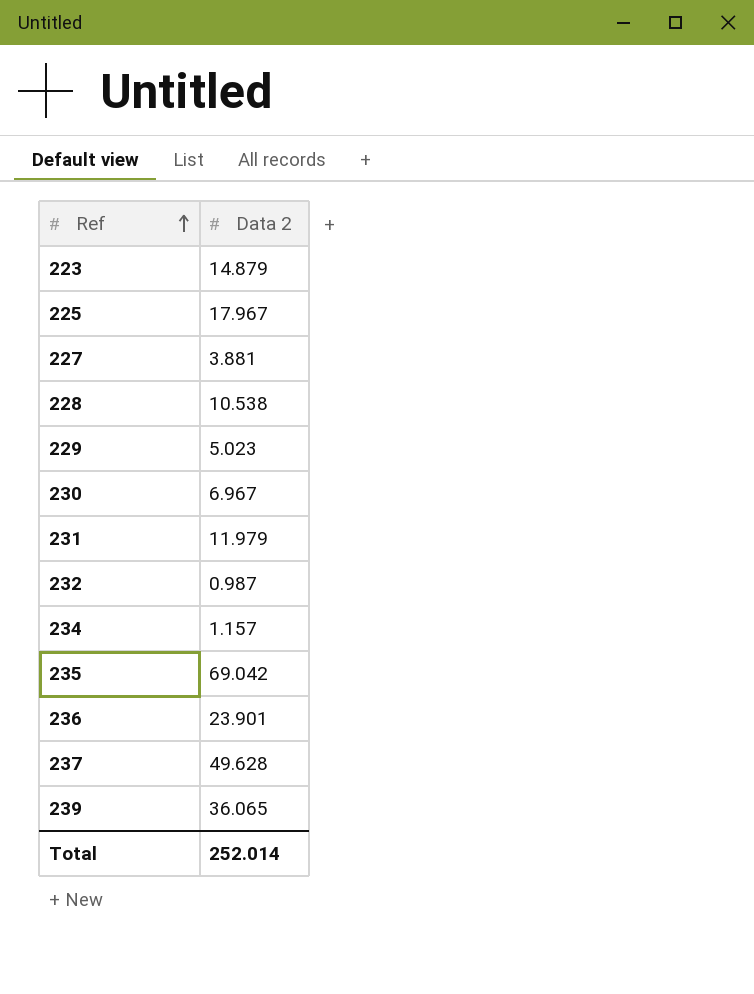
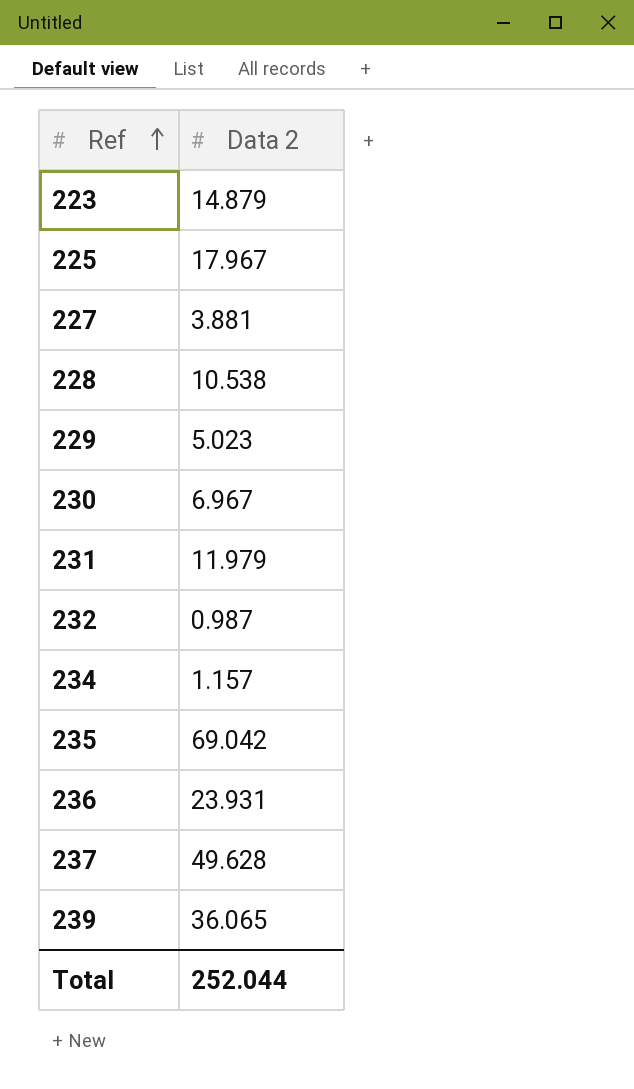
236 | Data 2: 23.901 -> 23.931
Total | Data 2: 252.014 -> 252.044

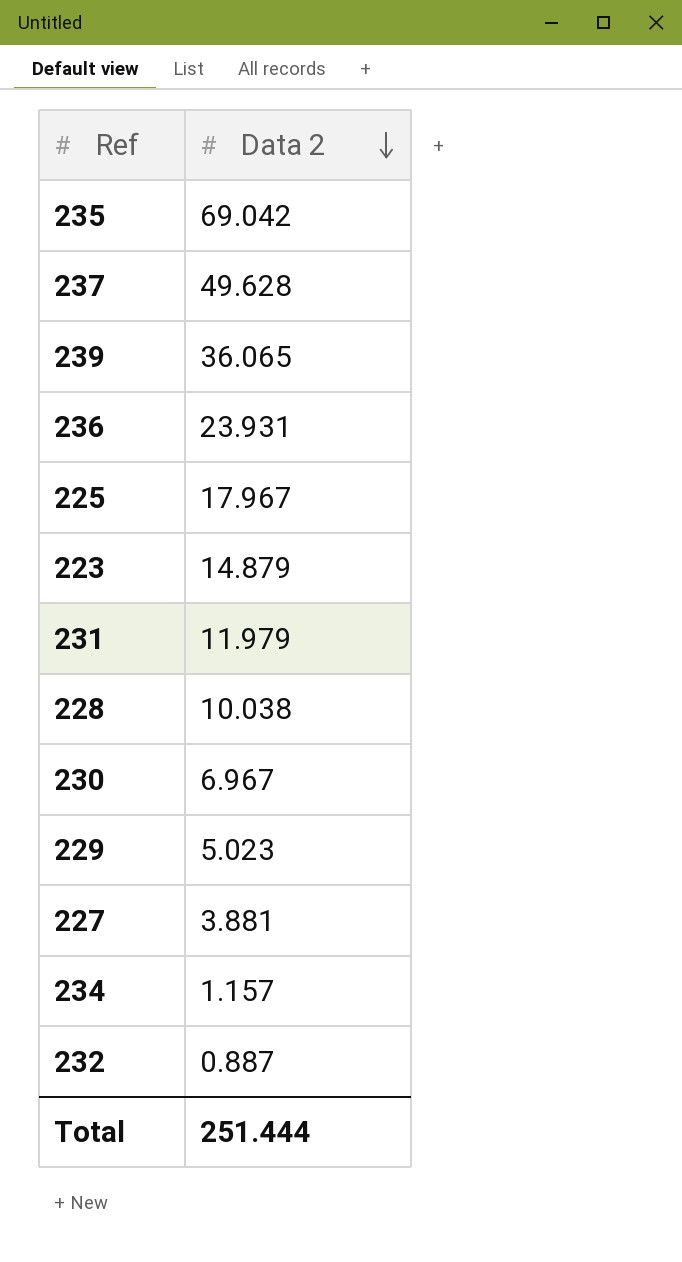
row order: Ref ascending -> Data 2 descending
228 | Data 2: 10.538 -> 10.038
232 | Data 2: 0.987 -> 0.887
Total | Data 2: 252.044 -> 251.444

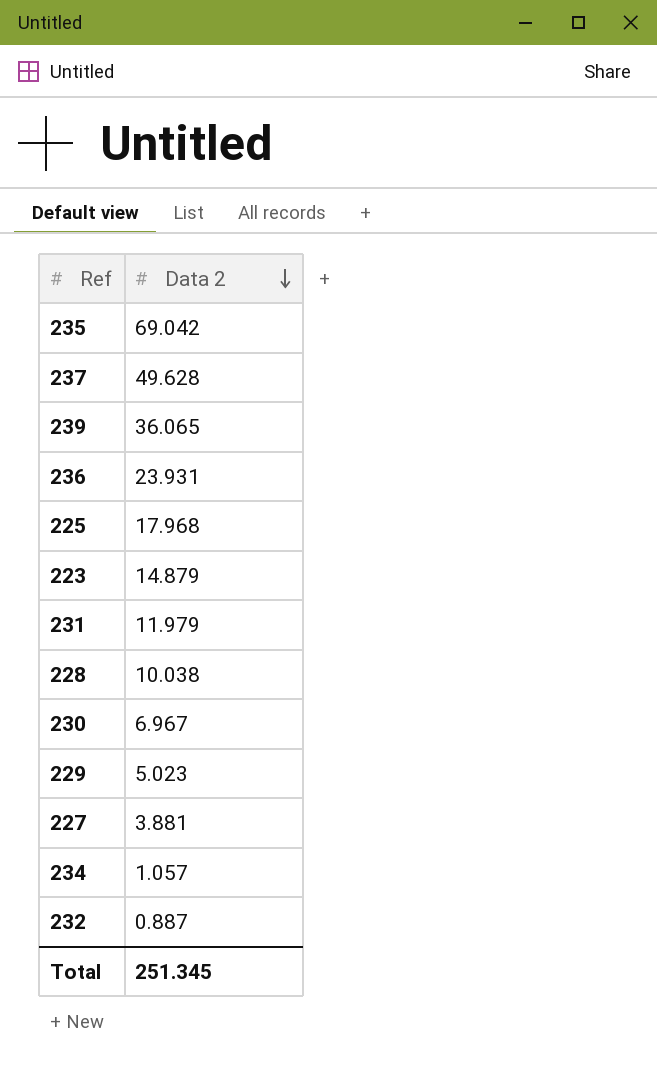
225 | Data 2: 17.967 -> 17.968
234 | Data 2: 1.157 -> 1.057
Total | Data 2: 251.444 -> 251.345

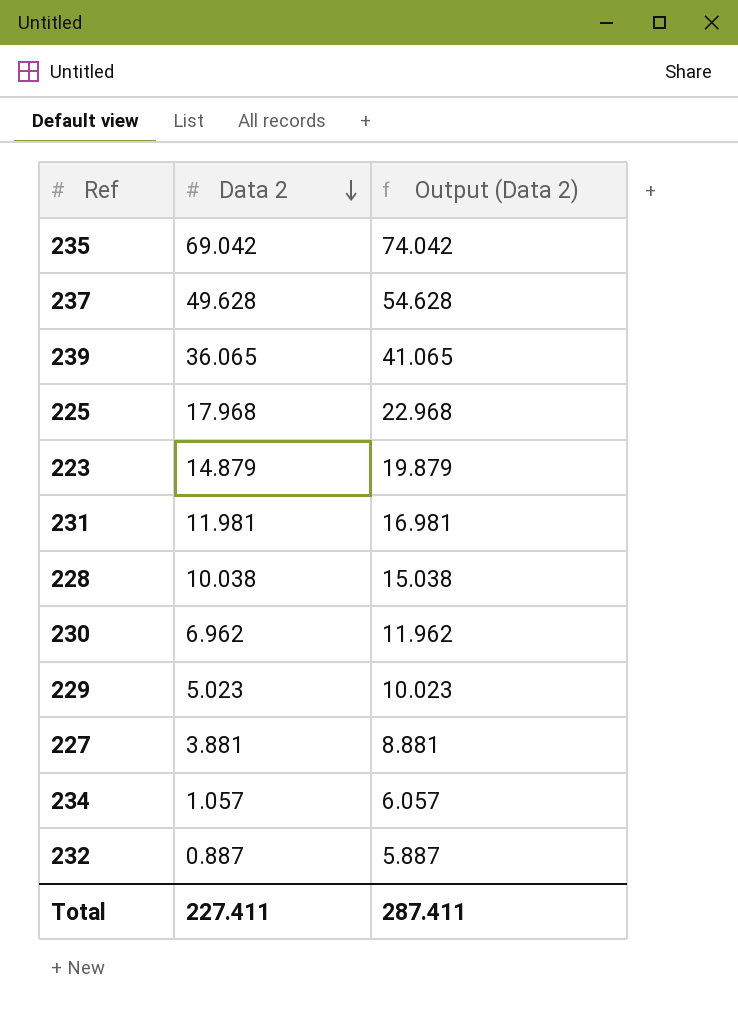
column Output (Data 2) | formula: none -> [Data 2] + 5
row 236: 23.931 -> none
231 | Data 2: 11.979 -> 11.981
230 | Data 2: 6.967 -> 6.962
Total | Data 2: 251.345 -> 227.411

